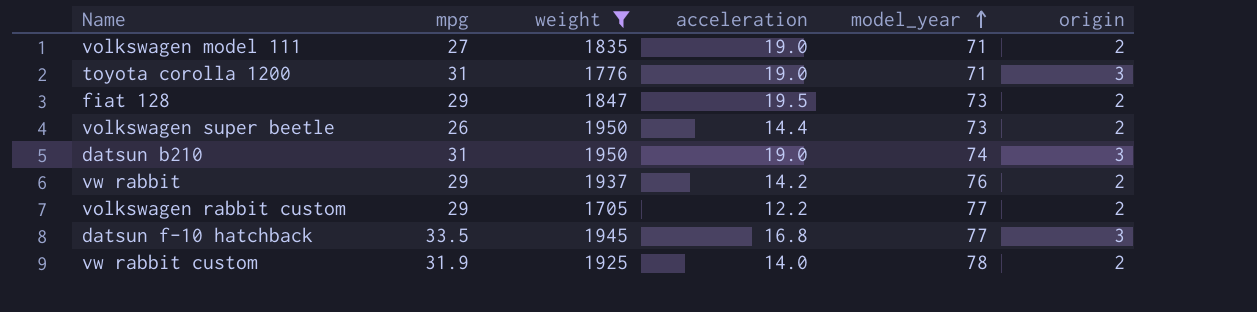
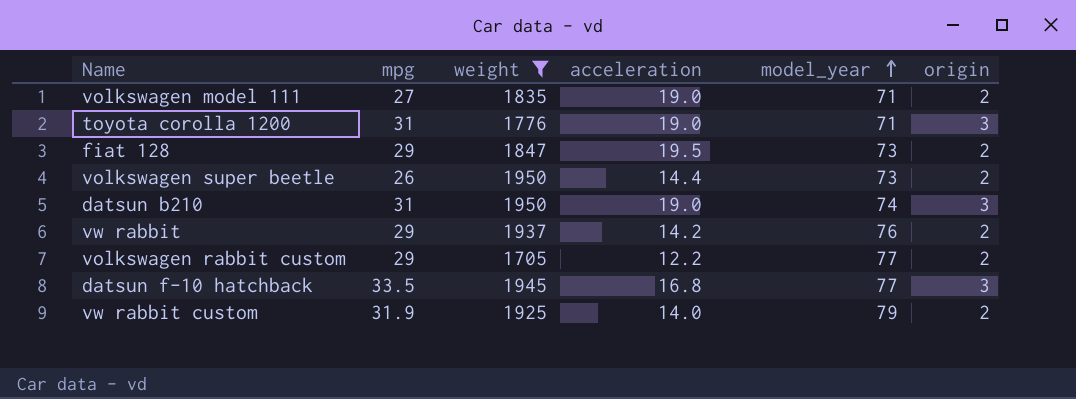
vw rabbit custom | model_year: 78 -> 79

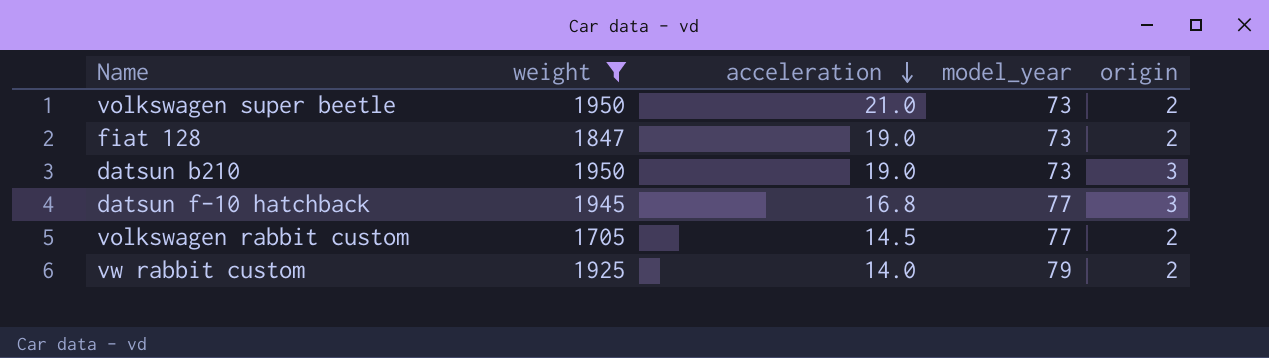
row order: model_year ascending -> acceleration descending
column mpg | position: 2 -> none
row volkswagen model 111: 27 | 1835 | 19.0 | 71 | 2 -> none
row toyota corolla 1200: 31 | 1776 | 19.0 | 71 | 3 -> none
row vw rabbit: 29 | 1937 | 14.2 | 76 | 2 -> none
volkswagen super beetle | acceleration: 14.4 -> 21.0
fiat 128 | acceleration: 19.5 -> 19.0
datsun b210 | model_year: 74 -> 73
volkswagen rabbit custom | acceleration: 12.2 -> 14.5

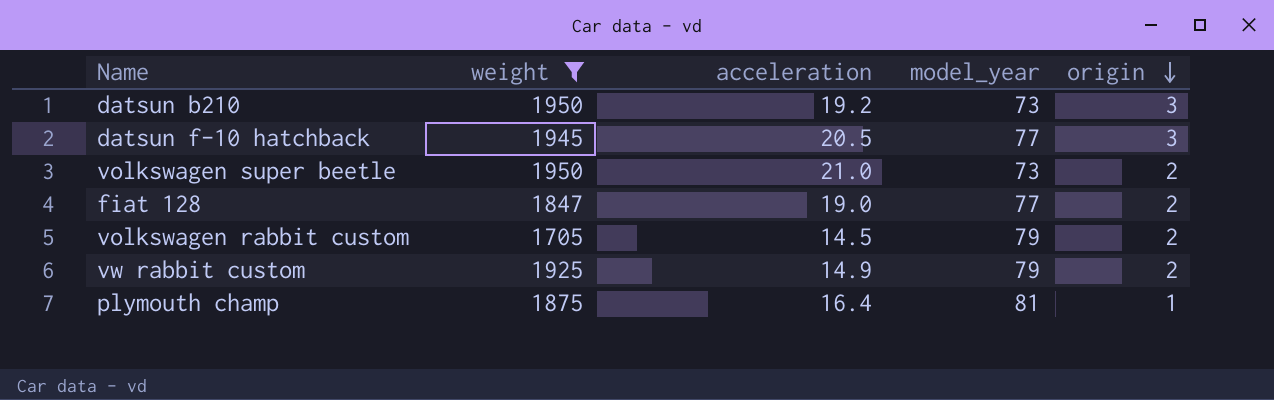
row order: acceleration descending -> origin descending
datsun b210 | acceleration: 19.0 -> 19.2
datsun f-10 hatchback | acceleration: 16.8 -> 20.5
fiat 128 | model_year: 73 -> 77
volkswagen rabbit custom | model_year: 77 -> 79
vw rabbit custom | acceleration: 14.0 -> 14.9
row plymouth champ: none -> 1875 | 16.4 | 81 | 1

